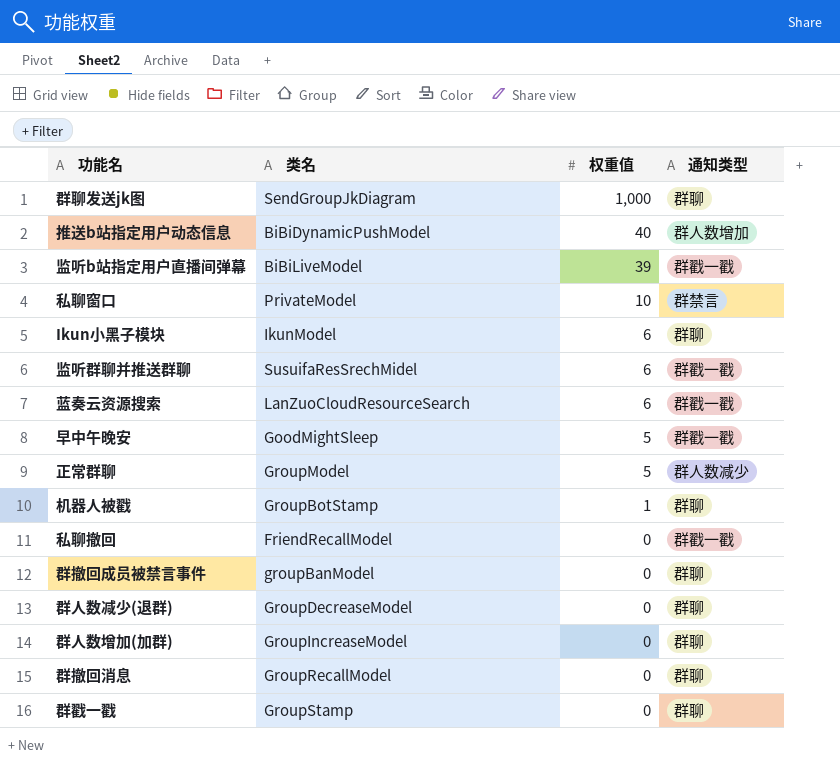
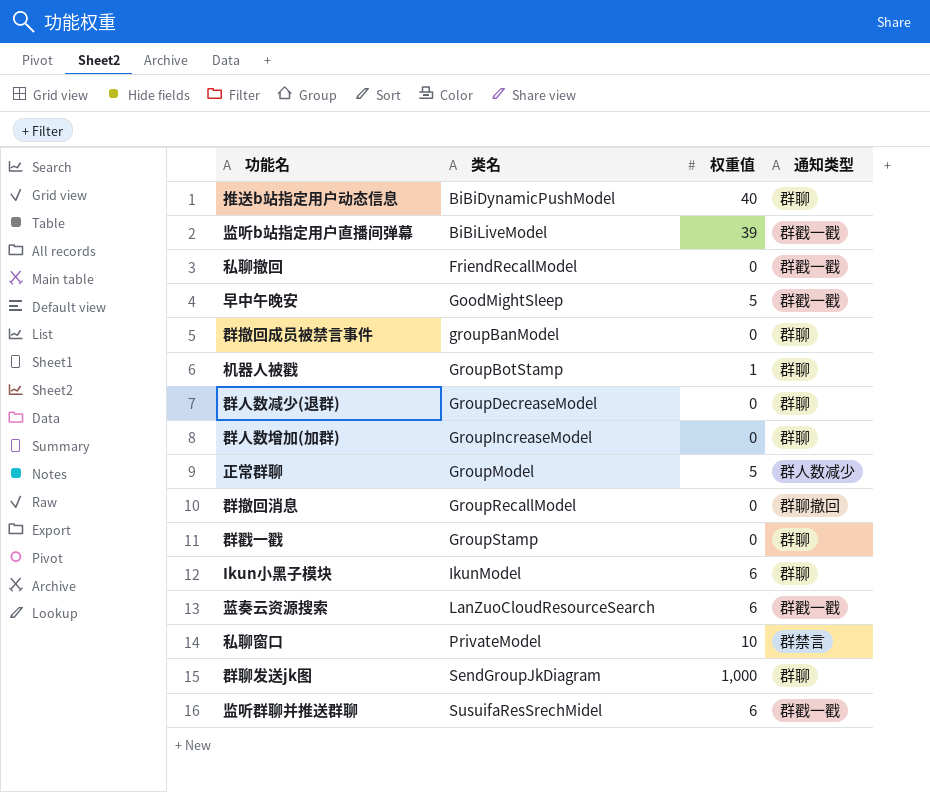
row order: 权重值 descending -> 类名 ascending
推送b站指定用户动态信息 | 通知类型: 群人数增加 -> 群聊
群撤回消息 | 通知类型: 群聊 -> 群聊撤回

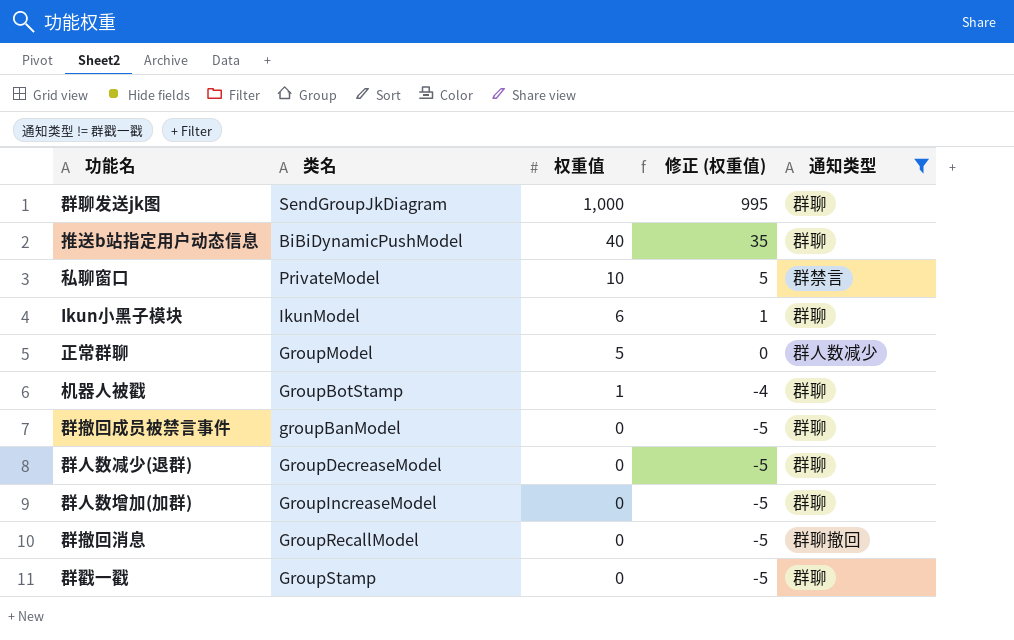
filter: none -> 通知类型 != 群戳一戳
row order: 类名 ascending -> 权重值 descending
column 修正 (权重值) | formula: none -> [权重值] - 5

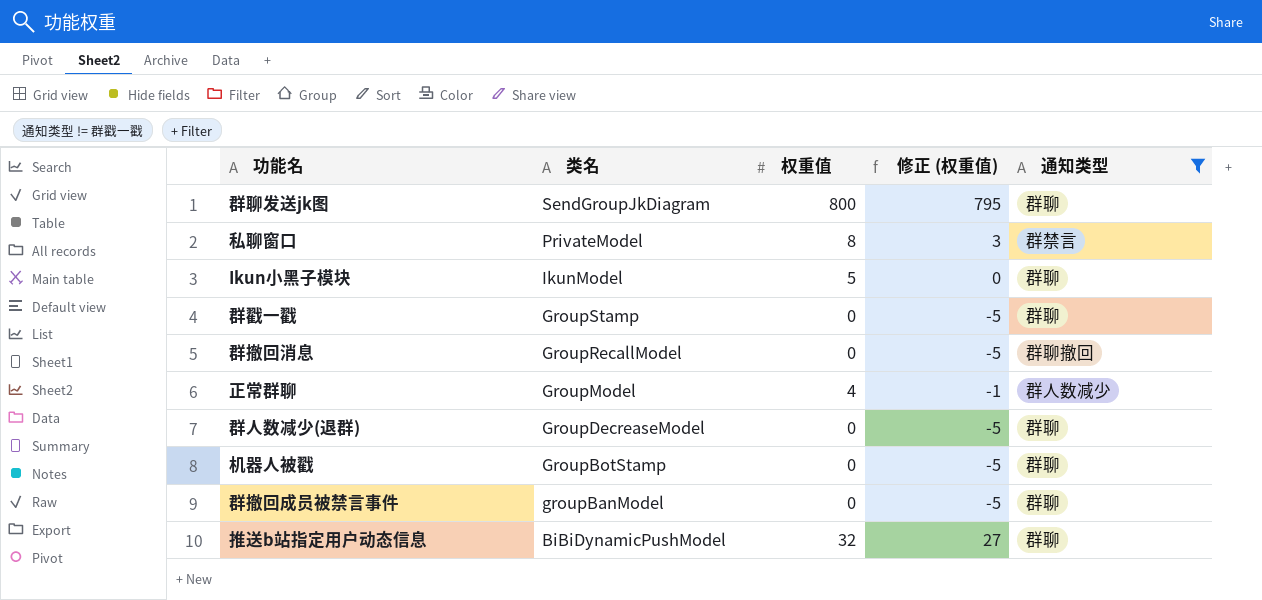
row order: 权重值 descending -> 类名 descending
row 群人数增加(加群): GroupIncreaseModel | 0 | -5 | 群聊 -> none
群聊发送jk图 | 权重值: 1,000 -> 800
群聊发送jk图 | 修正 (权重值): 995 -> 795
私聊窗口 | 权重值: 10 -> 8
私聊窗口 | 修正 (权重值): 5 -> 3
Ikun小黑子模块 | 权重值: 6 -> 5
Ikun小黑子模块 | 修正 (权重值): 1 -> 0
正常群聊 | 权重值: 5 -> 4
正常群聊 | 修正 (权重值): 0 -> -1
机器人被戳 | 权重值: 1 -> 0
机器人被戳 | 修正 (权重值): -4 -> -5
推送b站指定用户动态信息 | 权重值: 40 -> 32
推送b站指定用户动态信息 | 修正 (权重值): 35 -> 27

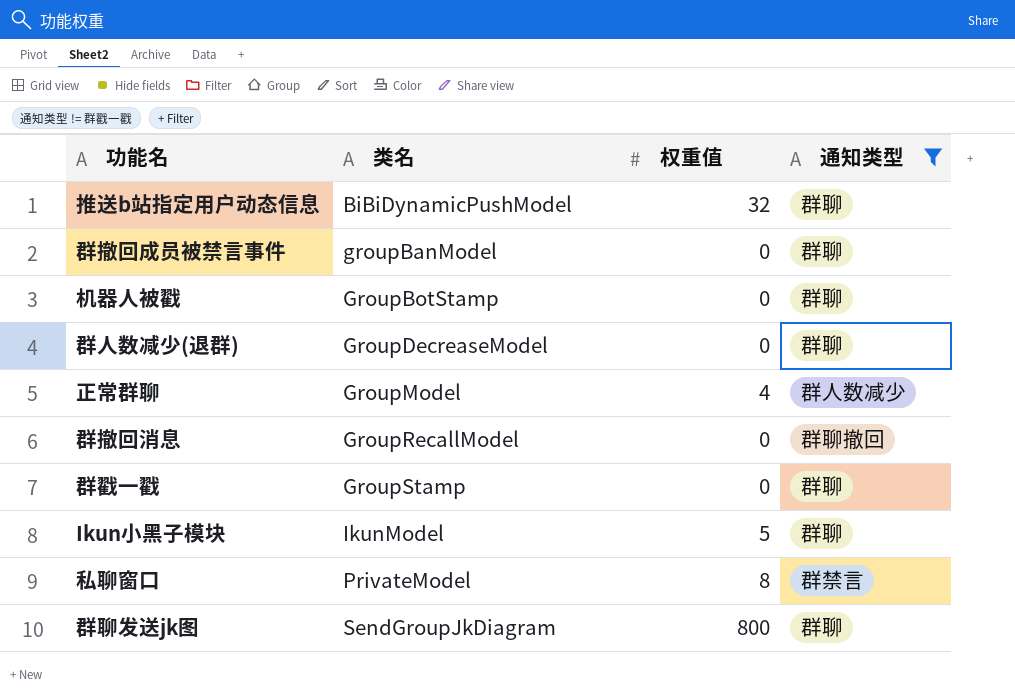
row order: 类名 descending -> 类名 ascending
column 修正 (权重值) | formula: [权重值] - 5 -> none

